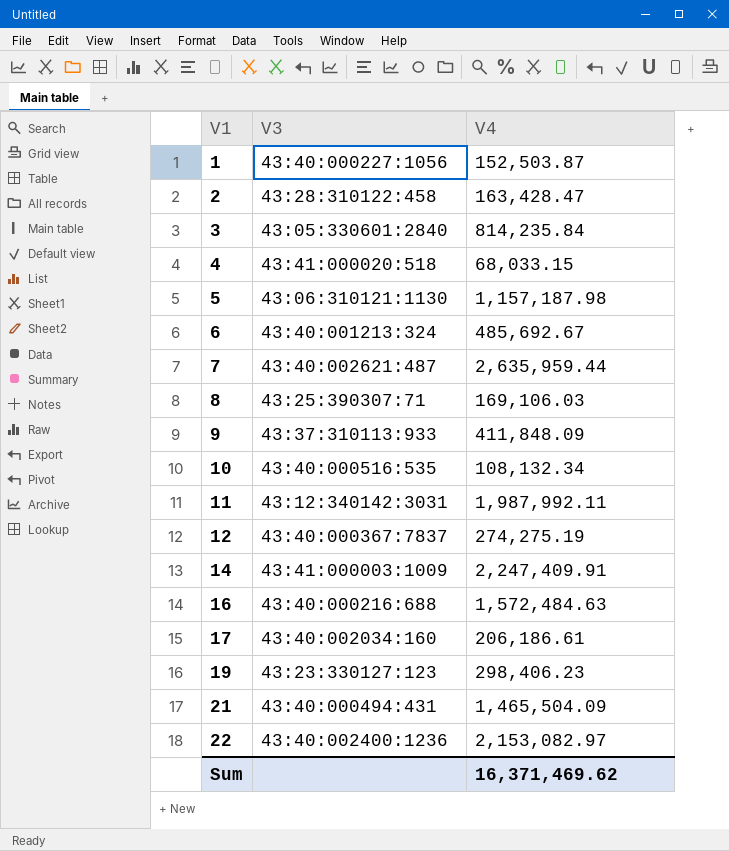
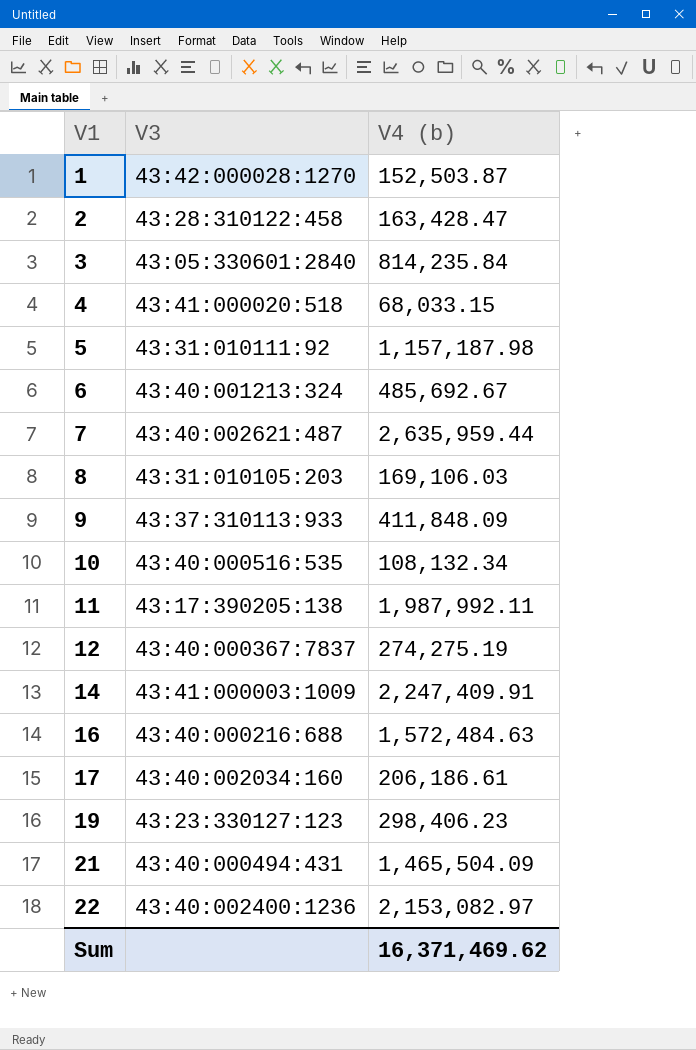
column name: V4 -> V4 (b)
1 | V3: 43:40:000227:1056 -> 43:42:000028:1270
5 | V3: 43:06:310121:1130 -> 43:31:010111:92
8 | V3: 43:25:390307:71 -> 43:31:010105:203
11 | V3: 43:12:340142:3031 -> 43:17:390205:138

